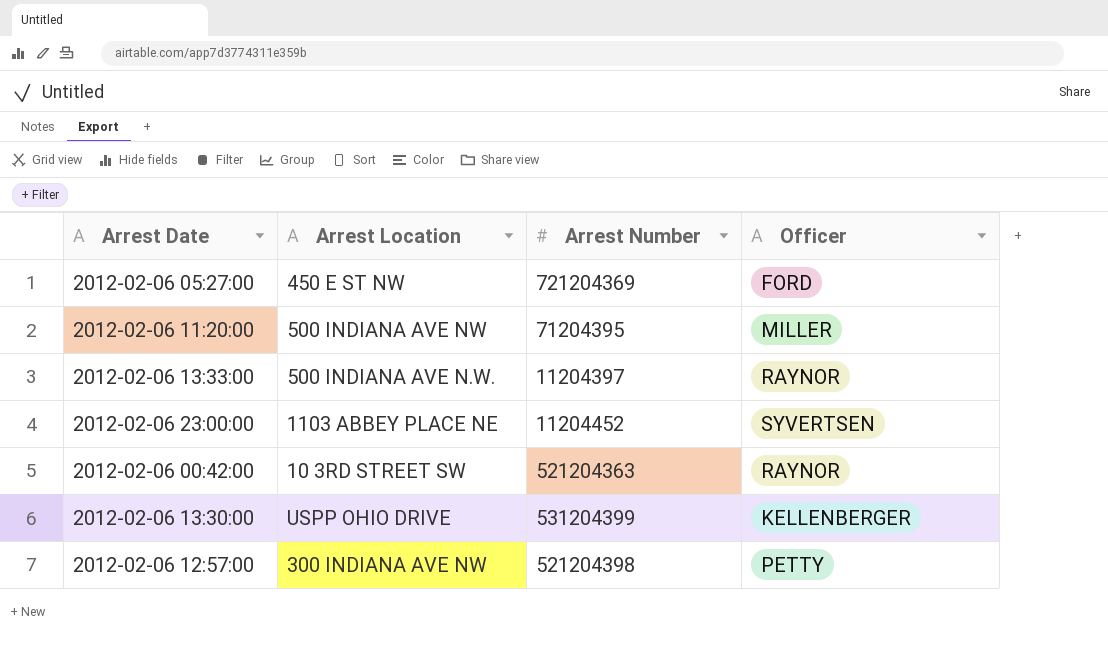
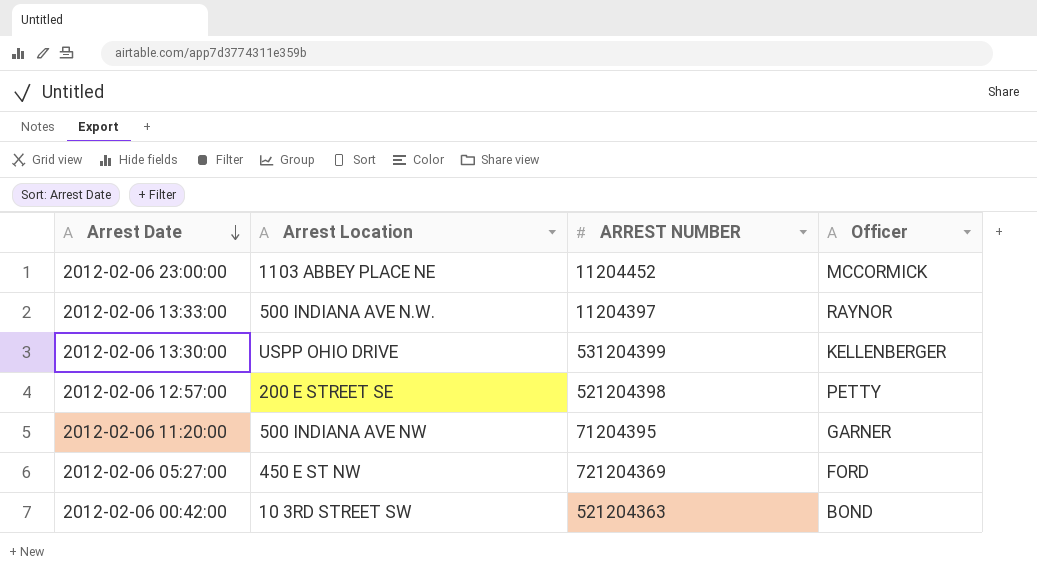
row order: none -> Arrest Date descending
column name: Arrest Number -> ARREST NUMBER
2012-02-06 23:00:00 | Officer: SYVERTSEN -> MCCORMICK
2012-02-06 12:57:00 | Arrest Location: 300 INDIANA AVE NW -> 200 E STREET SE
2012-02-06 11:20:00 | Officer: MILLER -> GARNER
2012-02-06 00:42:00 | Officer: RAYNOR -> BOND

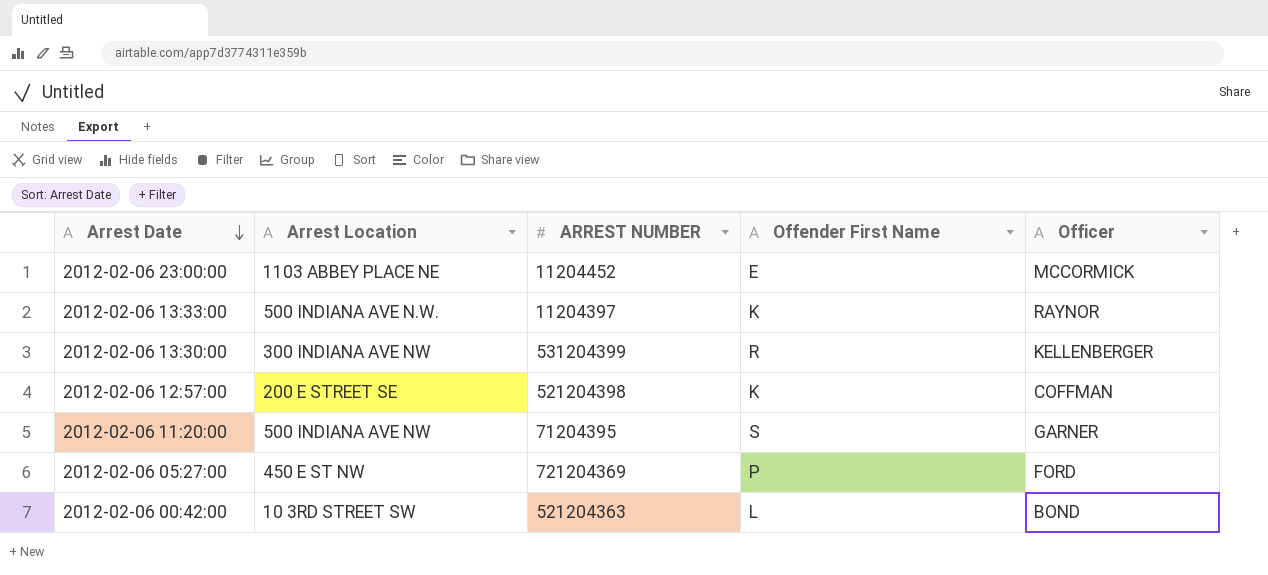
column Offender First Name | position: none -> 4
2012-02-06 13:30:00 | Arrest Location: USPP OHIO DRIVE -> 300 INDIANA AVE NW
2012-02-06 12:57:00 | Officer: PETTY -> COFFMAN

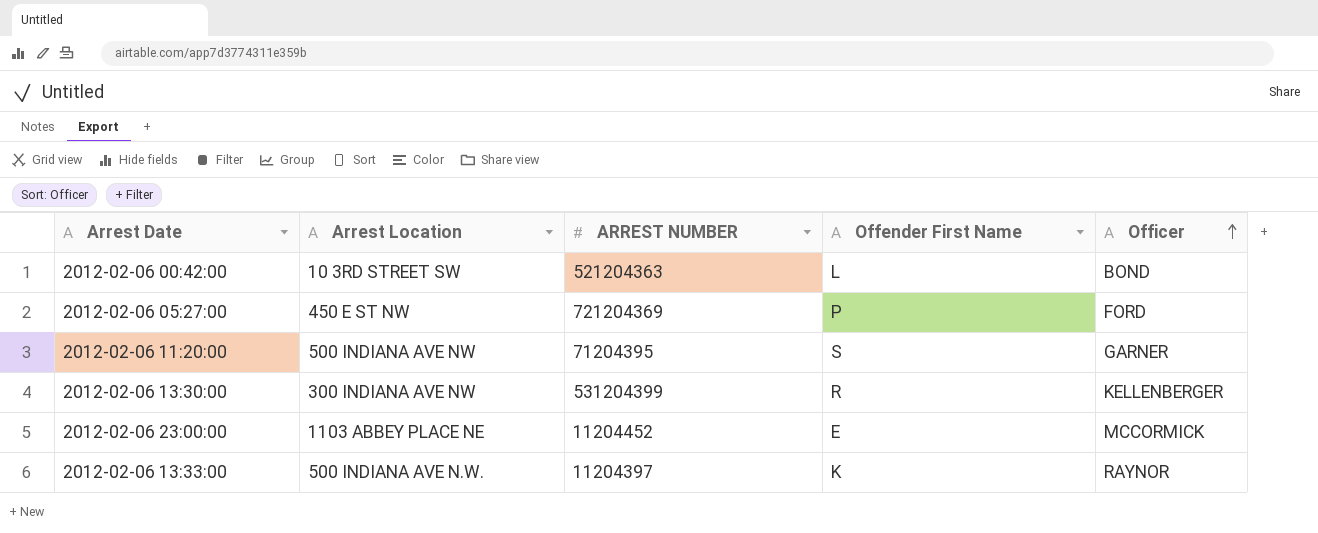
row order: Arrest Date descending -> Officer ascending
row 2012-02-06 12:57:00: 200 E STREET SE | 521204398 | K | COFFMAN -> none

